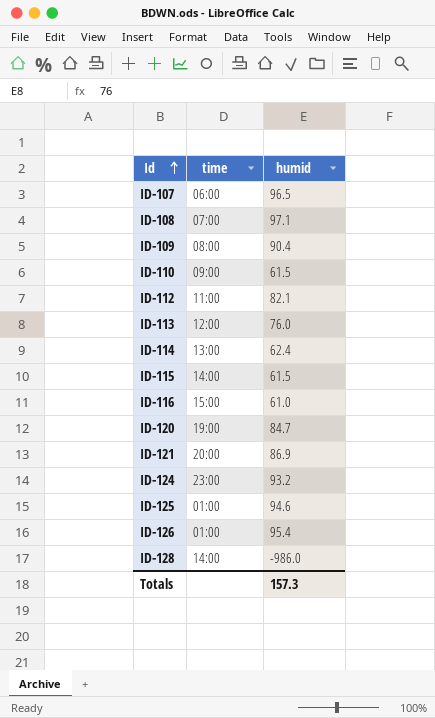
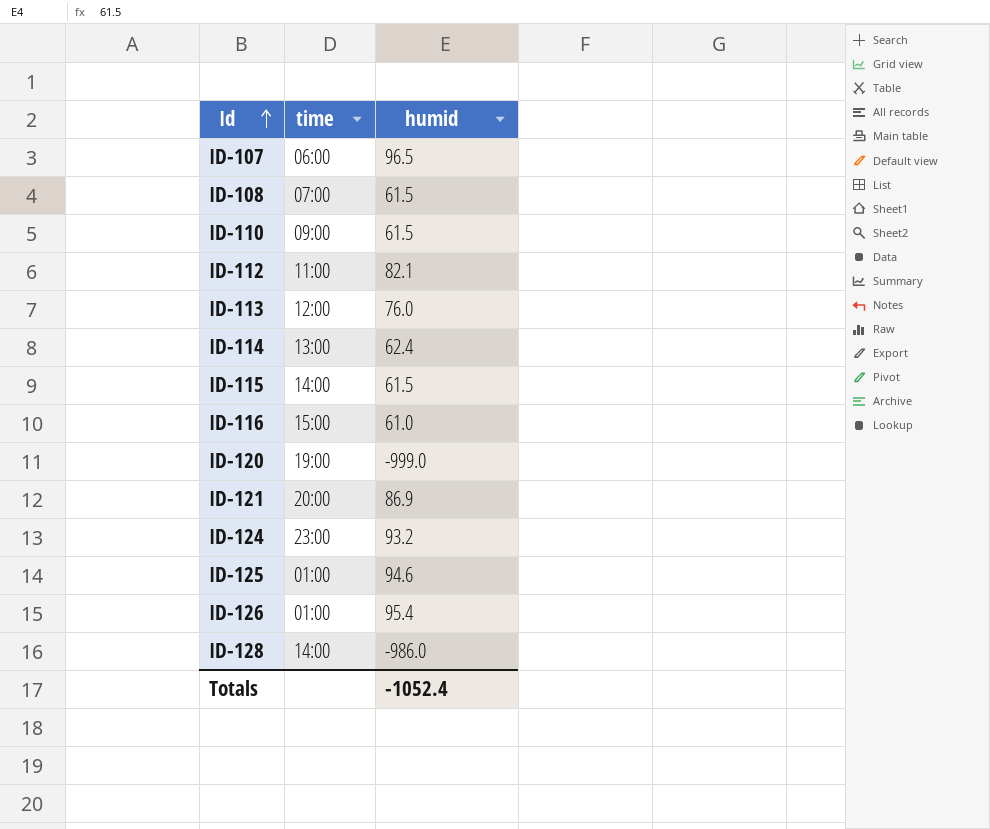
row ID-109: 08:00 | 90.4 -> none
ID-108 | humid: 97.1 -> 61.5
ID-120 | humid: 84.7 -> -999.0
Totals | humid: 157.3 -> -1052.4

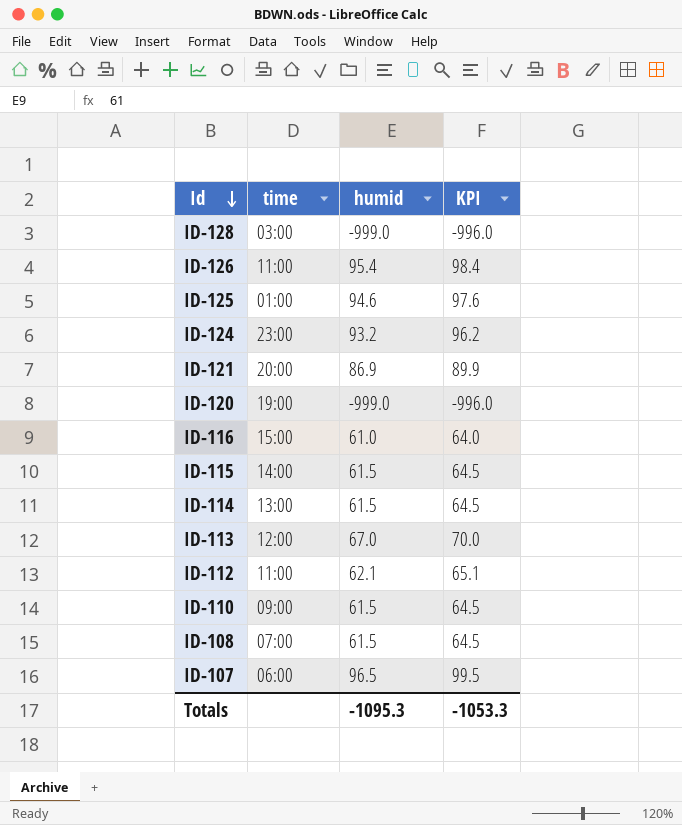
row order: Id ascending -> Id descending
column KPI | formula: none -> [humid] + 3
ID-128 | time: 14:00 -> 03:00
ID-128 | humid: -986.0 -> -999.0
ID-126 | time: 01:00 -> 11:00
ID-114 | humid: 62.4 -> 61.5
ID-113 | humid: 76.0 -> 67.0
ID-112 | humid: 82.1 -> 62.1
Totals | humid: -1052.4 -> -1095.3

